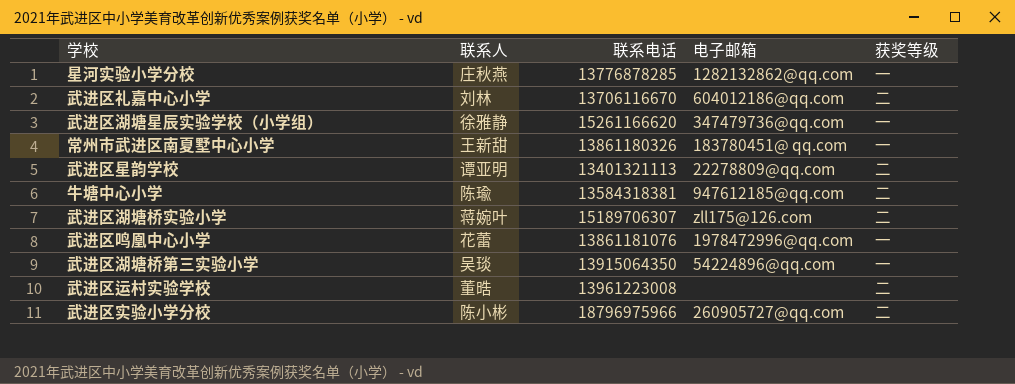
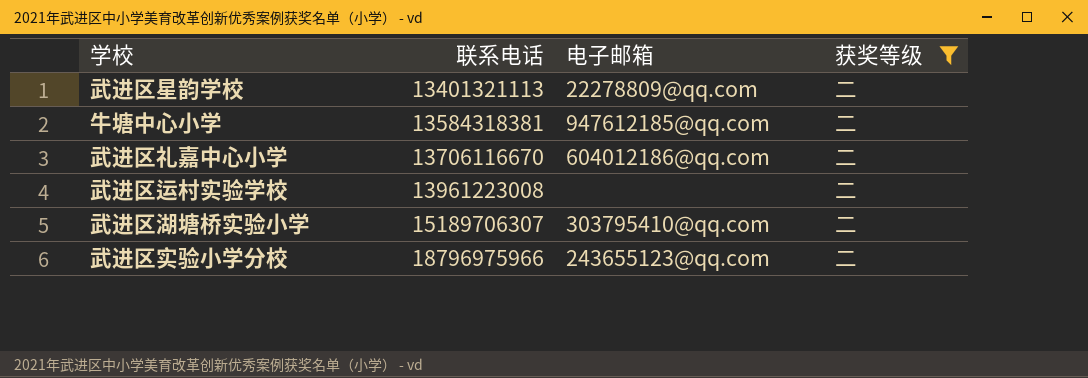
filter: none -> 获奖等级 = 二
row order: none -> 联系电话 ascending
column 联系人 | position: 2 -> none
武进区湖塘桥实验小学 | 电子邮箱: zll175@126.com -> 303795410@qq.com
武进区实验小学分校 | 电子邮箱: 260905727@qq.com -> 243655123@qq.com

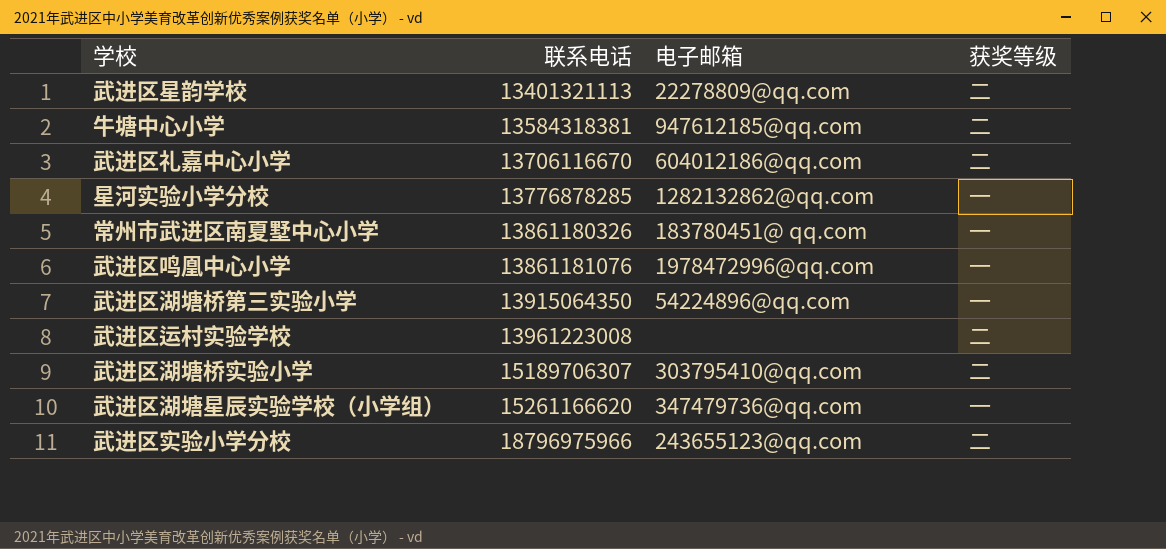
filter: 获奖等级 = 二 -> none

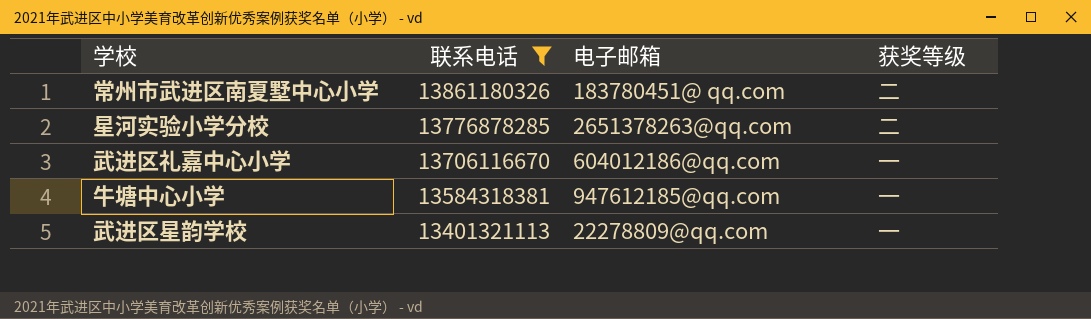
filter: none -> 联系电话 <= 13861180326
row order: 联系电话 ascending -> 联系电话 descending
常州市武进区南夏墅中心小学 | 获奖等级: 一 -> 二
星河实验小学分校 | 电子邮箱: 1282132862@qq.com -> 2651378263@qq.com
星河实验小学分校 | 获奖等级: 一 -> 二
武进区礼嘉中心小学 | 获奖等级: 二 -> 一
牛塘中心小学 | 获奖等级: 二 -> 一
武进区星韵学校 | 获奖等级: 二 -> 一

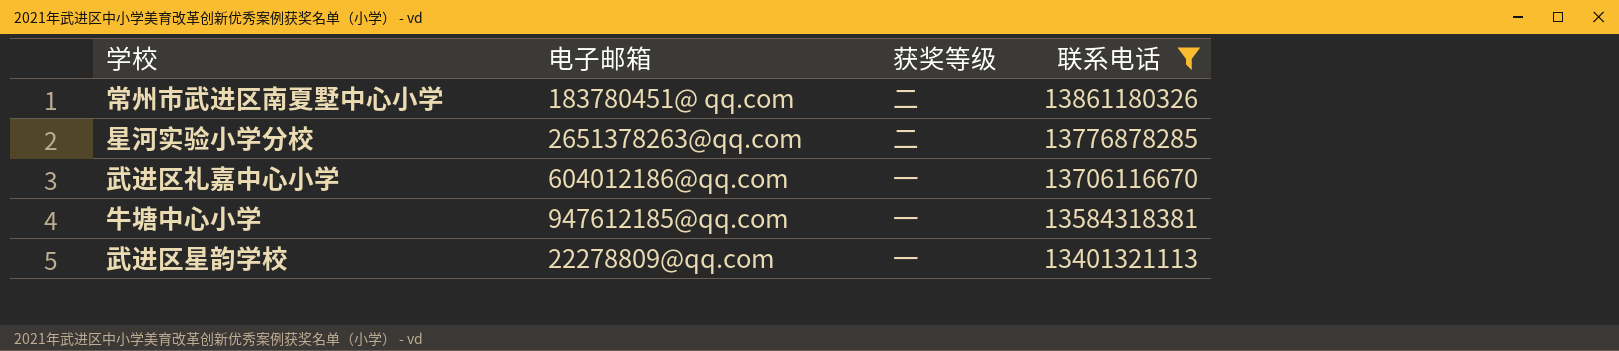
column 联系电话 | position: 2 -> 4

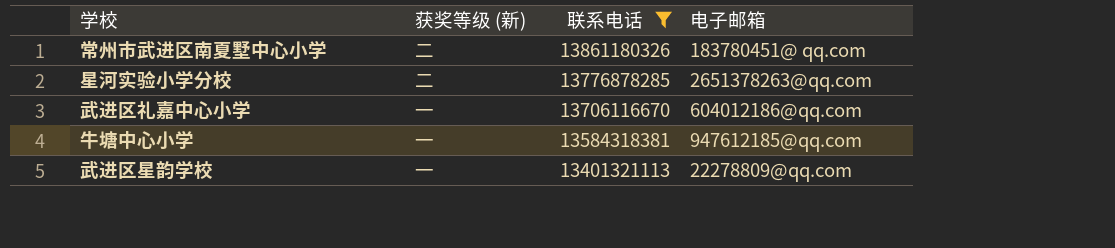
column name: 获奖等级 -> 获奖等级 (新)
column 电子邮箱 | position: 2 -> 4

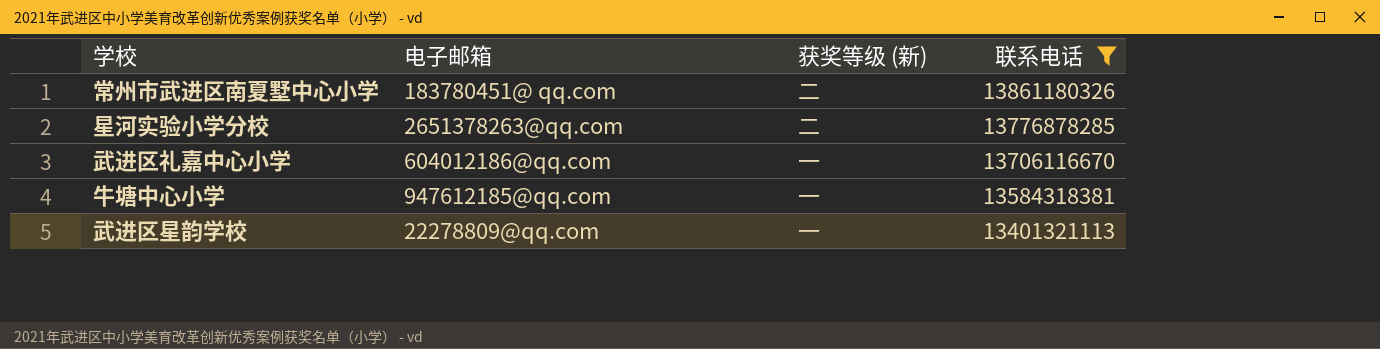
column 电子邮箱 | position: 4 -> 2

